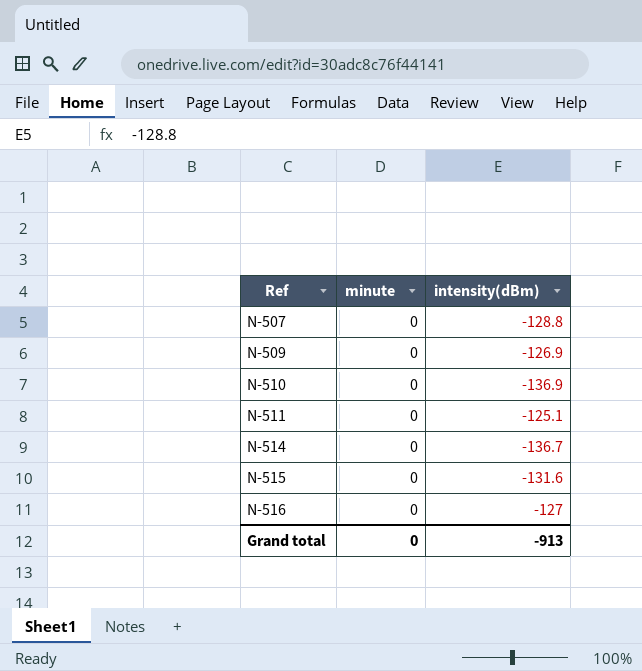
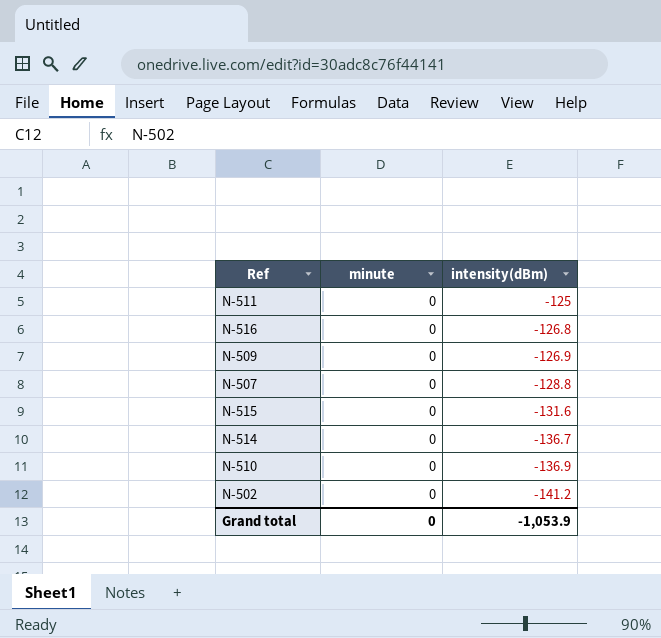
row order: Ref ascending -> intensity(dBm) descending
N-511 | intensity(dBm): -125.1 -> -125
N-516 | intensity(dBm): -127 -> -126.8
row N-502: none -> 0 | -141.2
Grand total | intensity(dBm): -913 -> -1,053.9

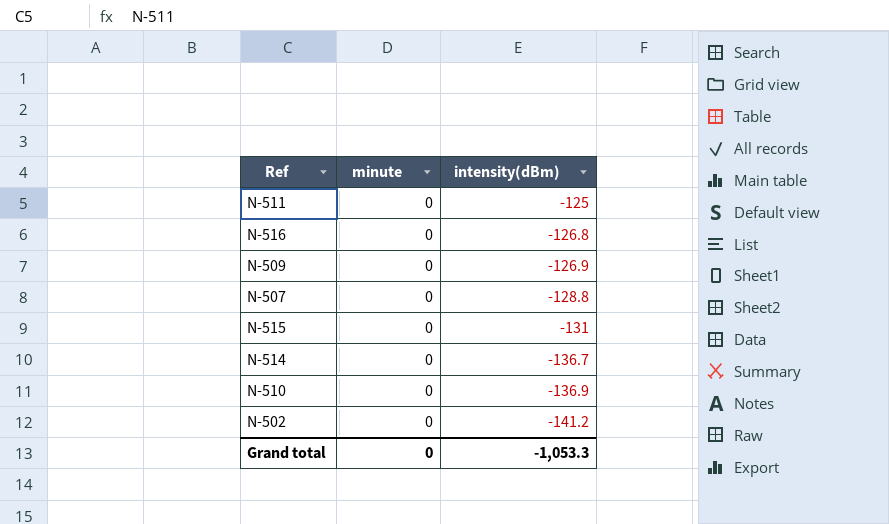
N-515 | intensity(dBm): -131.6 -> -131
Grand total | intensity(dBm): -1,053.9 -> -1,053.3

